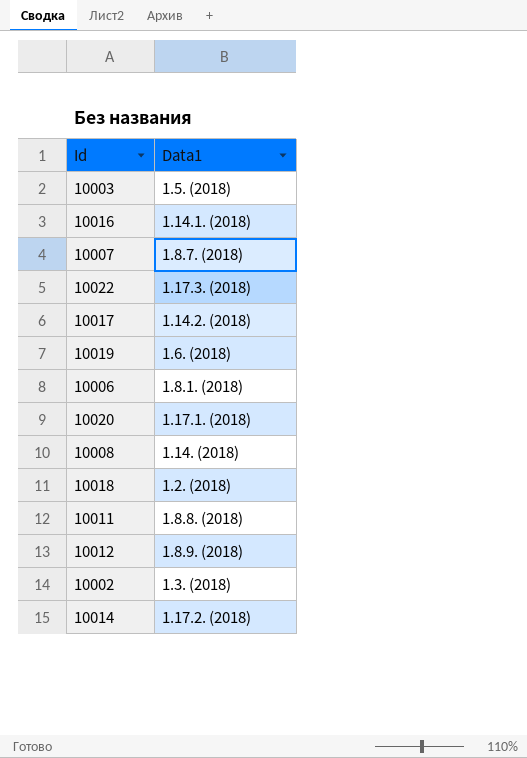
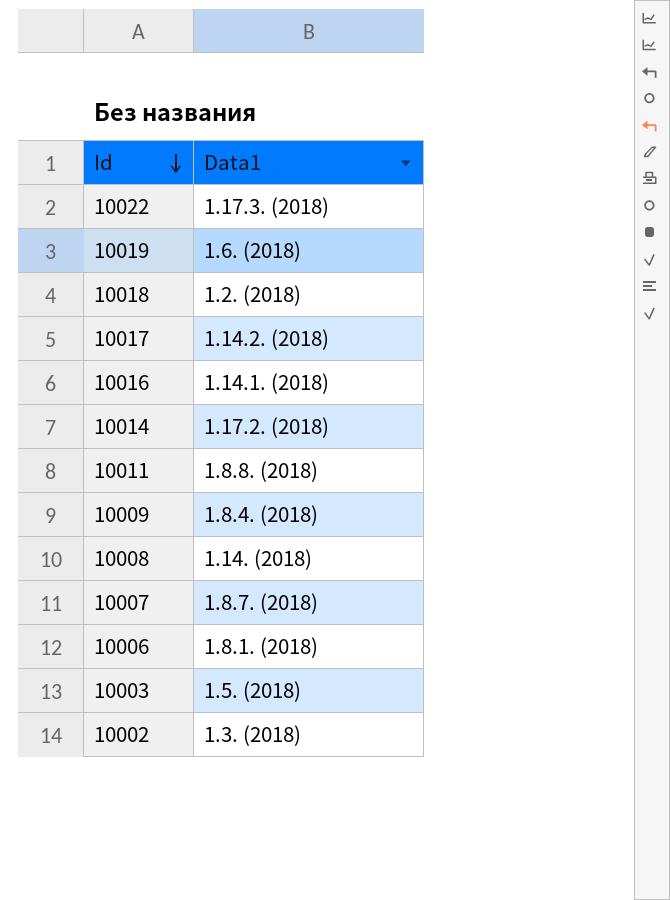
row order: none -> Id descending
row 10020: 1.17.1. (2018) -> none
row 10012: 1.8.9. (2018) -> none
row 10009: none -> 1.8.4. (2018)

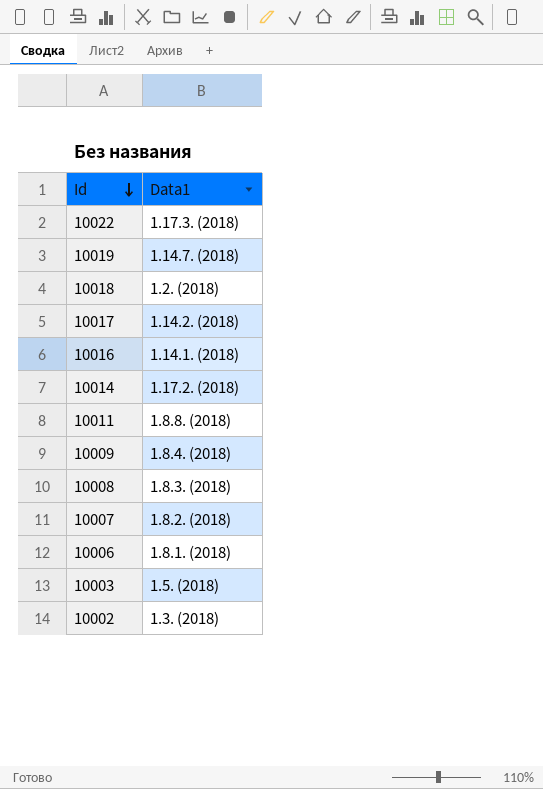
10019 | Data1: 1.6. (2018) -> 1.14.7. (2018)
10008 | Data1: 1.14. (2018) -> 1.8.3. (2018)
10007 | Data1: 1.8.7. (2018) -> 1.8.2. (2018)

